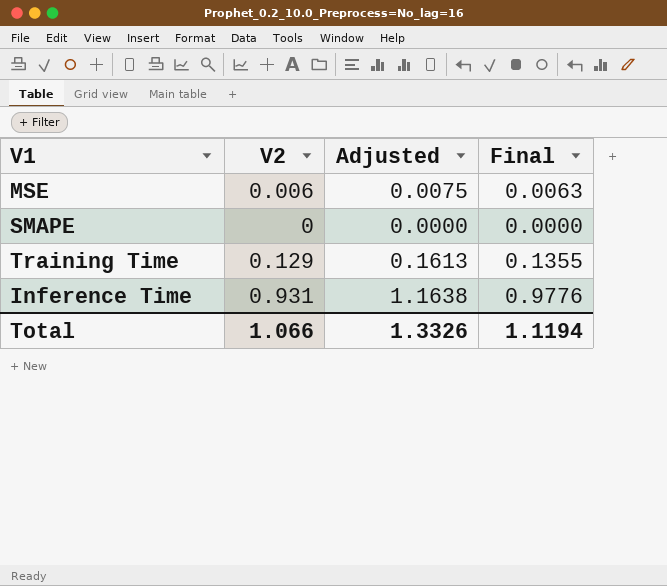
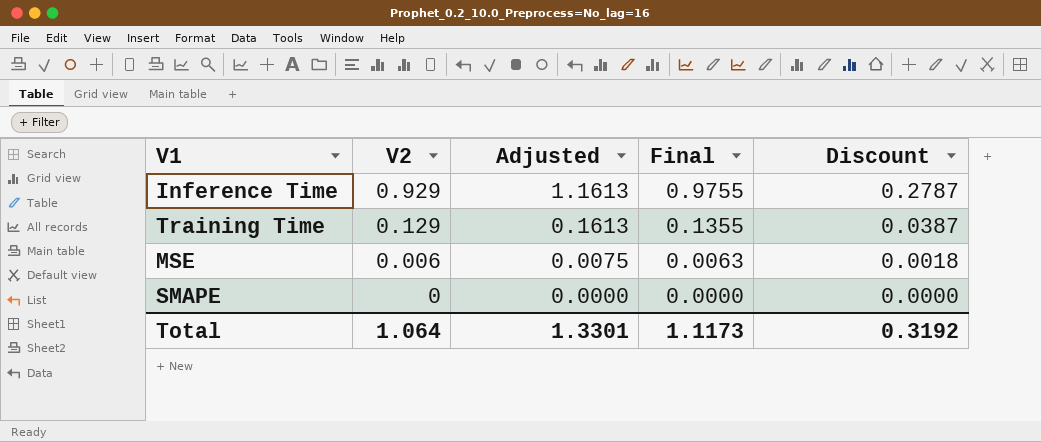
row order: none -> V2 descending
column Discount | formula: none -> [V2] * 0.3
Inference Time | V2: 0.931 -> 0.929
Inference Time | Adjusted: 1.1638 -> 1.1613
Inference Time | Final: 0.9776 -> 0.9755
Total | V2: 1.066 -> 1.064
Total | Adjusted: 1.3326 -> 1.3301
Total | Final: 1.1194 -> 1.1173

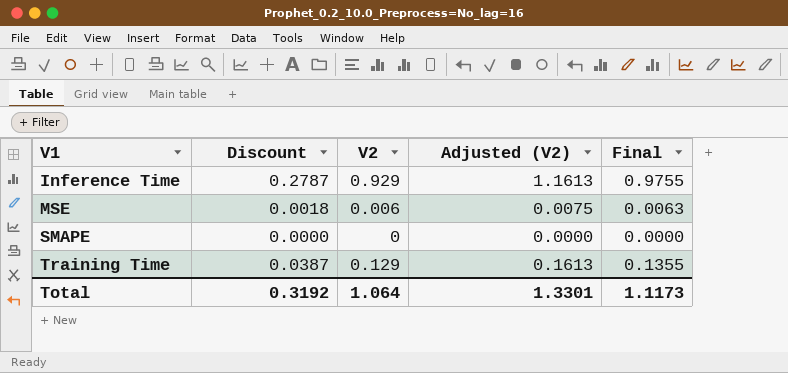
row order: V2 descending -> V1 ascending
column Discount | position: 5 -> 2
column name: Adjusted -> Adjusted (V2)

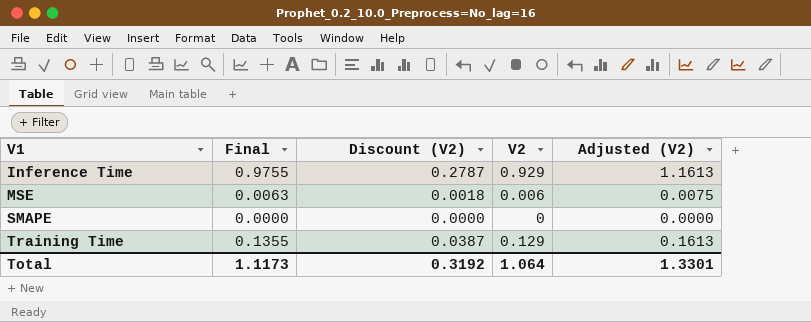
column Final | position: 5 -> 2
column name: Discount -> Discount (V2)

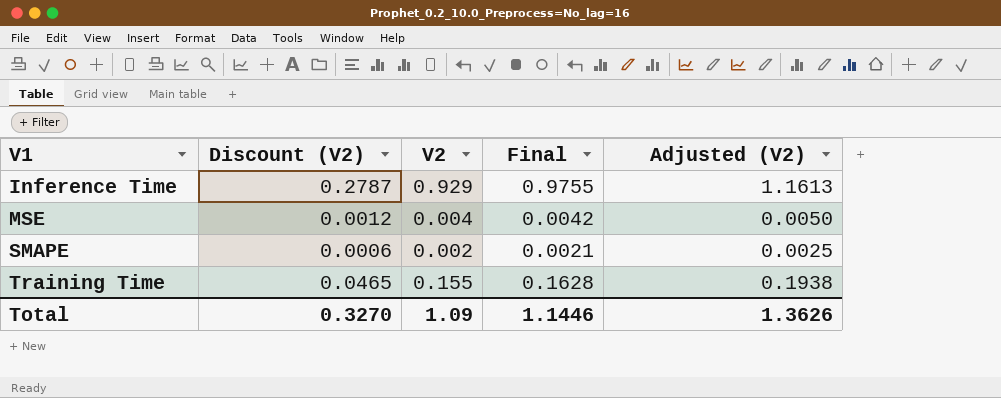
column Final | position: 2 -> 4
MSE | Discount (V2): 0.0018 -> 0.0012
MSE | V2: 0.006 -> 0.004
MSE | Final: 0.0063 -> 0.0042
MSE | Adjusted (V2): 0.0075 -> 0.0050
SMAPE | Discount (V2): 0.0000 -> 0.0006
SMAPE | V2: 0 -> 0.002
SMAPE | Final: 0.0000 -> 0.0021
SMAPE | Adjusted (V2): 0.0000 -> 0.0025
Training Time | Discount (V2): 0.0387 -> 0.0465
Training Time | V2: 0.129 -> 0.155
Training Time | Final: 0.1355 -> 0.1628
Training Time | Adjusted (V2): 0.1613 -> 0.1938
Total | Discount (V2): 0.3192 -> 0.3270
Total | V2: 1.064 -> 1.09
Total | Final: 1.1173 -> 1.1446
Total | Adjusted (V2): 1.3301 -> 1.3626

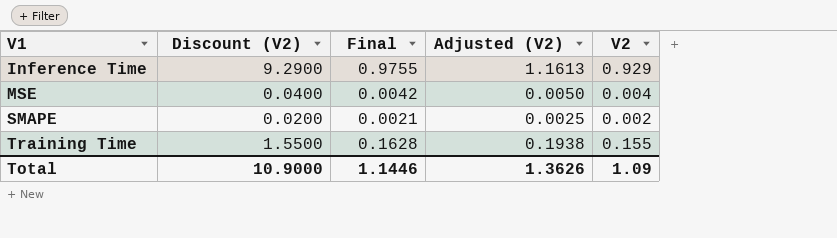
column Discount (V2) | formula: [V2] * 0.3 -> [V2] * 10
column V2 | position: 3 -> 5
Total | Discount (V2): 0.3270 -> 10.9000

